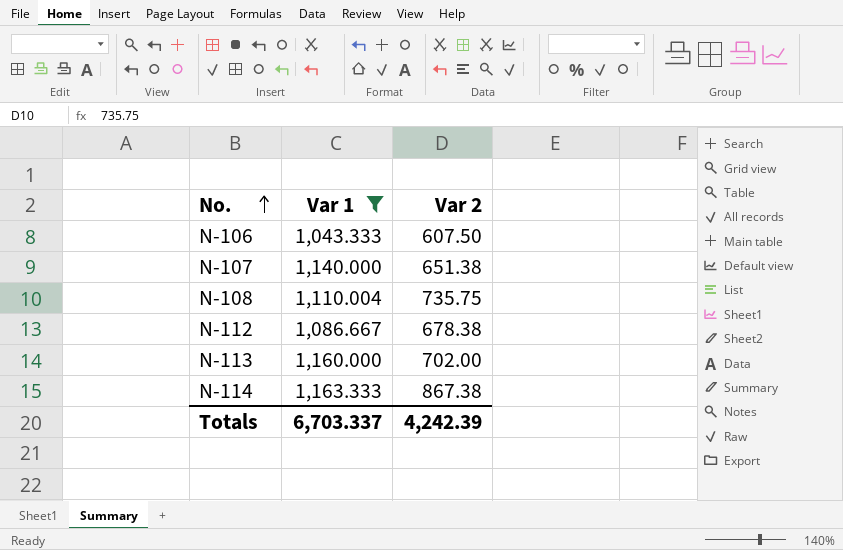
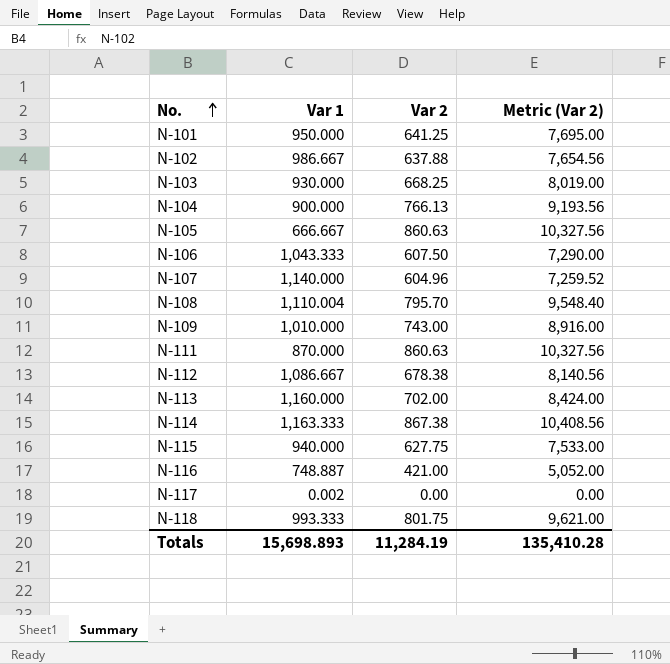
filter: Var 1 >= 1,043.333 -> none
column Metric (Var 2) | formula: none -> [Var 2] * 12
N-107 | Var 2: 651.38 -> 604.96
N-108 | Var 2: 735.75 -> 795.70
Totals | Var 1: 6,703.337 -> 15,698.893
Totals | Var 2: 4,242.39 -> 11,284.19

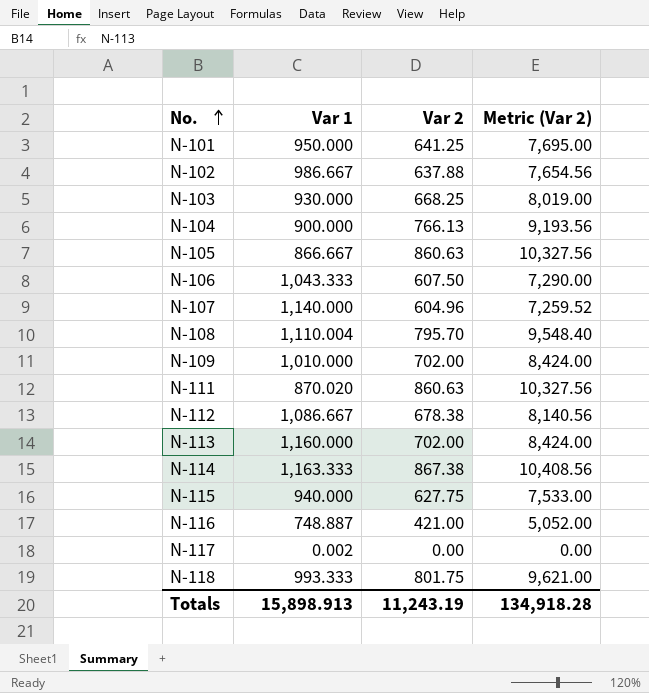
N-105 | Var 1: 666.667 -> 866.667
N-109 | Var 2: 743.00 -> 702.00
N-109 | Metric (Var 2): 8,916.00 -> 8,424.00
N-111 | Var 1: 870.000 -> 870.020
Totals | Var 1: 15,698.893 -> 15,898.913
Totals | Var 2: 11,284.19 -> 11,243.19
Totals | Metric (Var 2): 135,410.28 -> 134,918.28

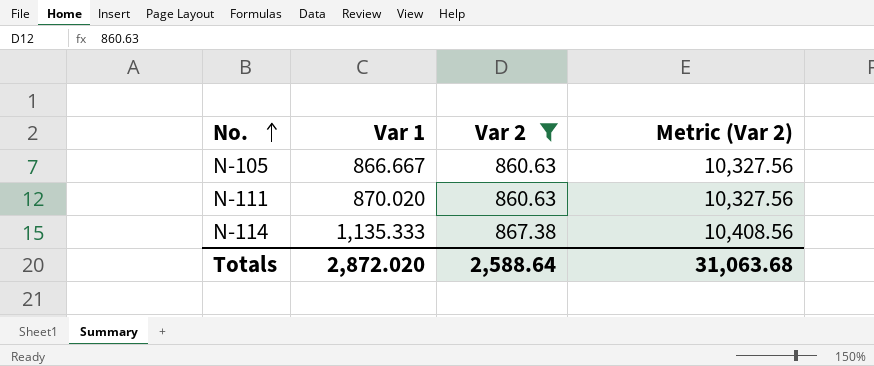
filter: none -> Var 2 >= 860.63
N-114 | Var 1: 1,163.333 -> 1,135.333
Totals | Var 1: 15,898.913 -> 2,872.020
Totals | Var 2: 11,243.19 -> 2,588.64
Totals | Metric (Var 2): 134,918.28 -> 31,063.68

